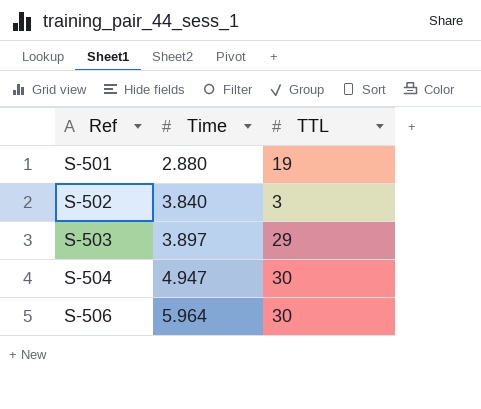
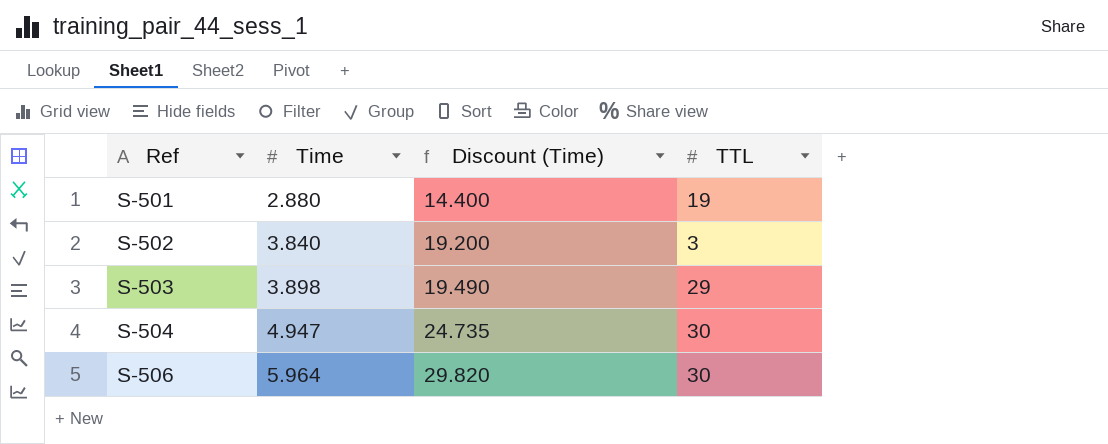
column Discount (Time) | formula: none -> [Time] * 5
S-503 | Time: 3.897 -> 3.898

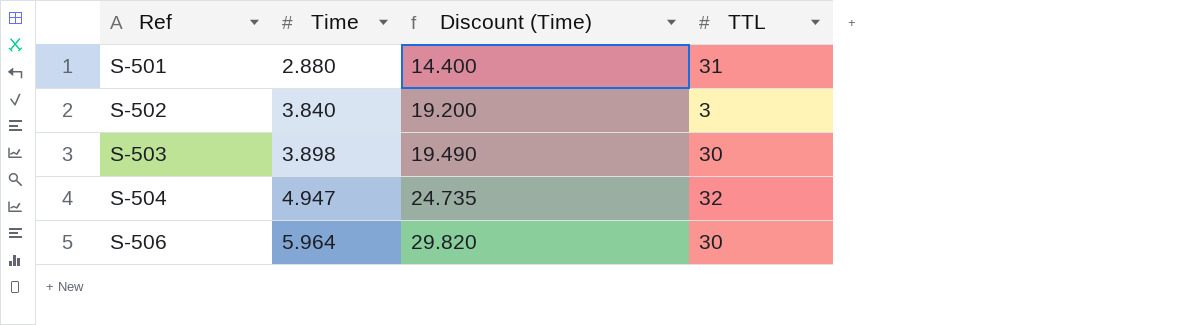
S-501 | TTL: 19 -> 31
S-503 | TTL: 29 -> 30
S-504 | TTL: 30 -> 32

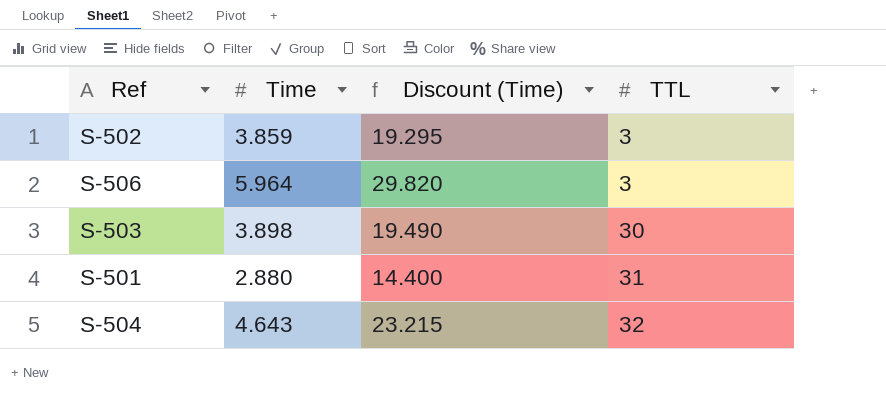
row order: Ref ascending -> TTL ascending
S-502 | Time: 3.840 -> 3.859
S-502 | Discount (Time): 19.200 -> 19.295
S-506 | TTL: 30 -> 3
S-504 | Time: 4.947 -> 4.643
S-504 | Discount (Time): 24.735 -> 23.215

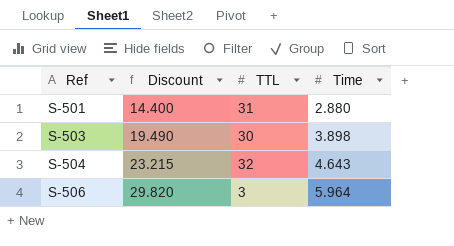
row order: TTL ascending -> Ref ascending
column name: Discount (Time) -> Discount
column Time | position: 2 -> 4
row S-502: 3.859 | 19.295 | 3 -> none

